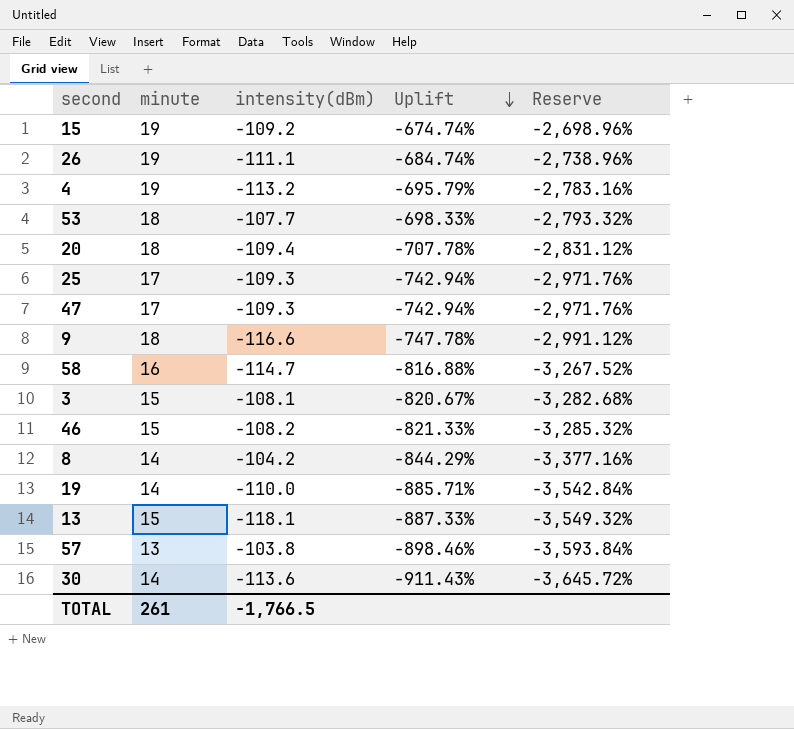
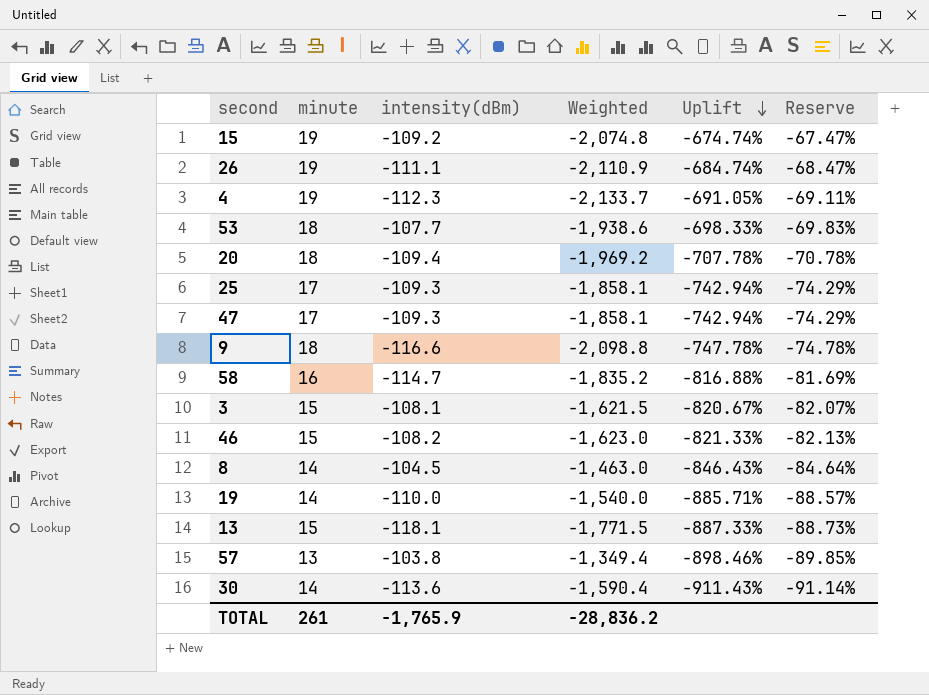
column Weighted | formula: none -> [minute] * [intensity(dBm)]
column Reserve | formula: [Uplift] * 4 -> [Uplift] * 0.1
4 | intensity(dBm): -113.2 -> -112.3
4 | Uplift: -695.79% -> -691.05%
8 | intensity(dBm): -104.2 -> -104.5
8 | Uplift: -844.29% -> -846.43%
TOTAL | intensity(dBm): -1,766.5 -> -1,765.9

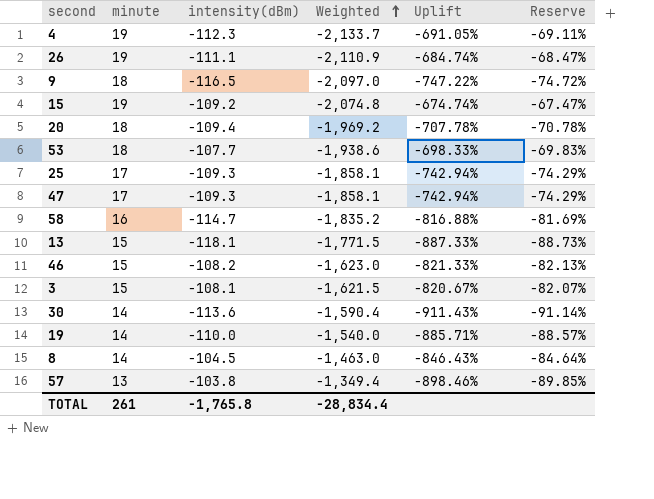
row order: Uplift descending -> Weighted ascending
9 | intensity(dBm): -116.6 -> -116.5
9 | Weighted: -2,098.8 -> -2,097.0
9 | Uplift: -747.78% -> -747.22%
9 | Reserve: -74.78% -> -74.72%
TOTAL | intensity(dBm): -1,765.9 -> -1,765.8
TOTAL | Weighted: -28,836.2 -> -28,834.4

